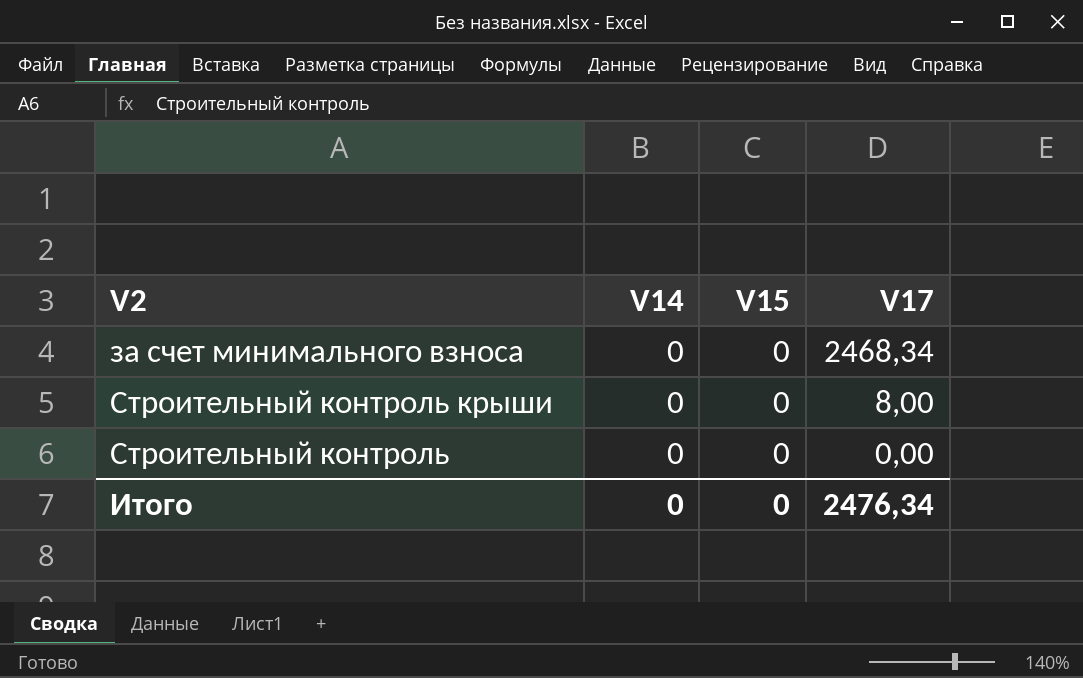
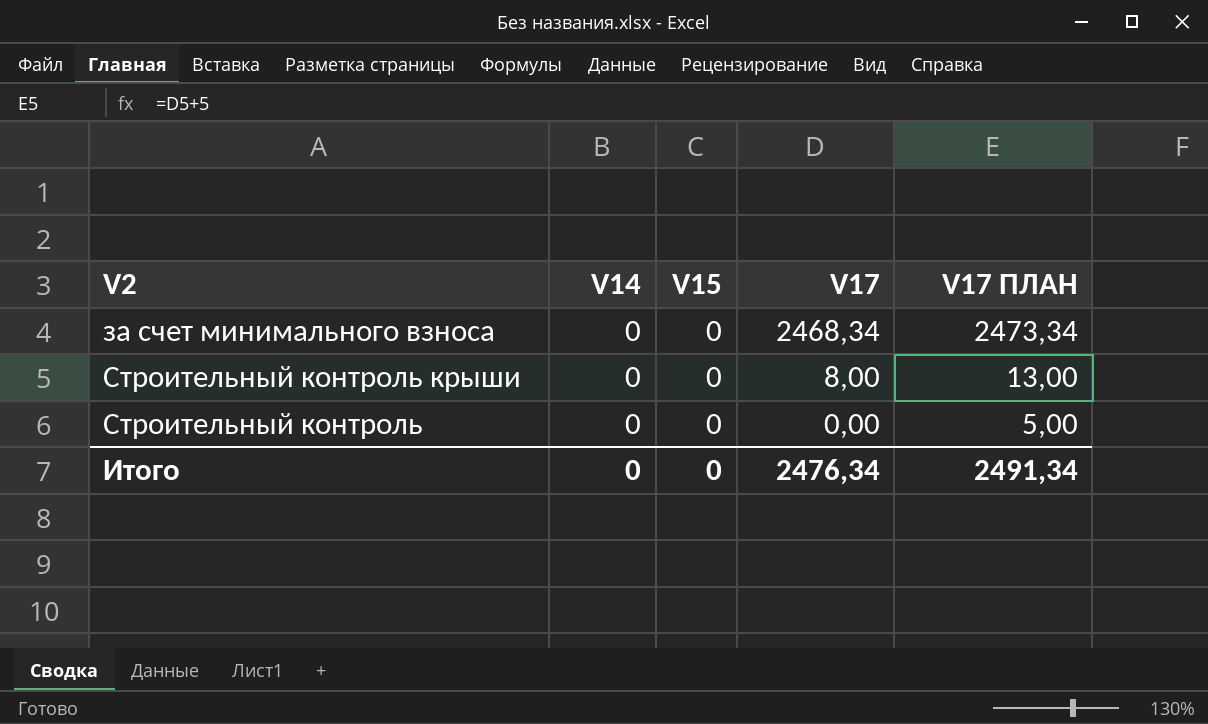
column V17 ПЛАН | formula: none -> [V17] + 5

